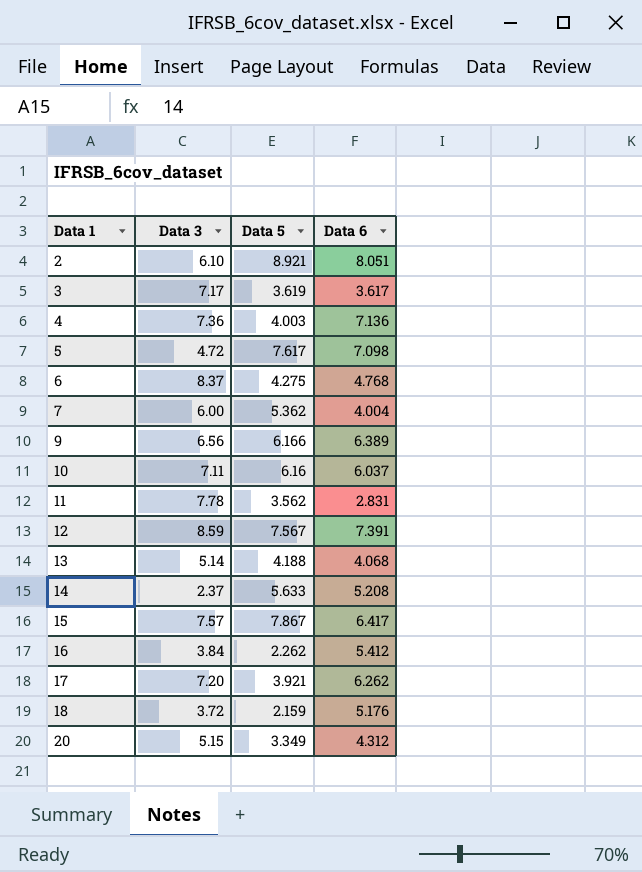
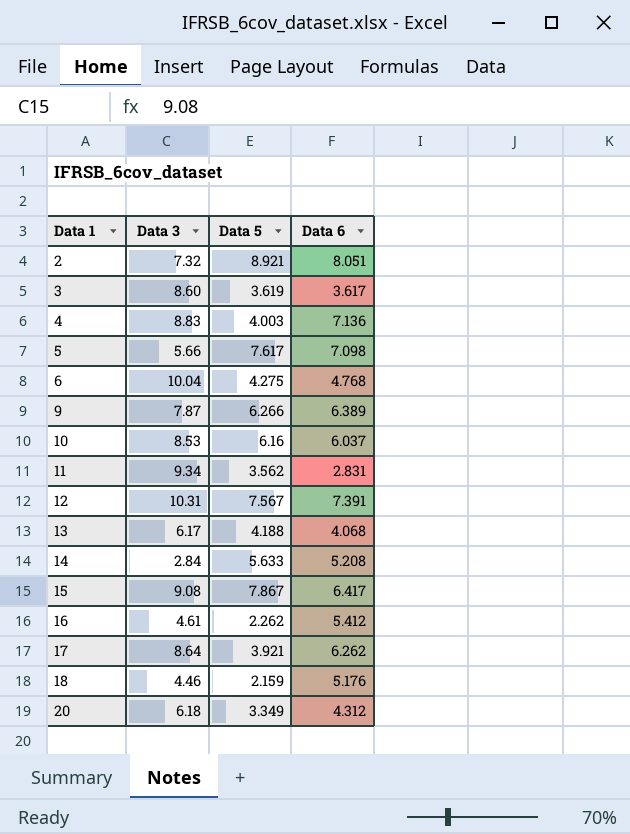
row 7: 6.00 | 5.362 | 4.004 -> none
2 | Data 3: 6.10 -> 7.32
3 | Data 3: 7.17 -> 8.60
4 | Data 3: 7.36 -> 8.83
5 | Data 3: 4.72 -> 5.66
6 | Data 3: 8.37 -> 10.04
9 | Data 3: 6.56 -> 7.87
9 | Data 5: 6.166 -> 6.266
10 | Data 3: 7.11 -> 8.53
11 | Data 3: 7.78 -> 9.34
12 | Data 3: 8.59 -> 10.31
13 | Data 3: 5.14 -> 6.17
14 | Data 3: 2.37 -> 2.84
15 | Data 3: 7.57 -> 9.08
16 | Data 3: 3.84 -> 4.61
17 | Data 3: 7.20 -> 8.64
18 | Data 3: 3.72 -> 4.46
20 | Data 3: 5.15 -> 6.18

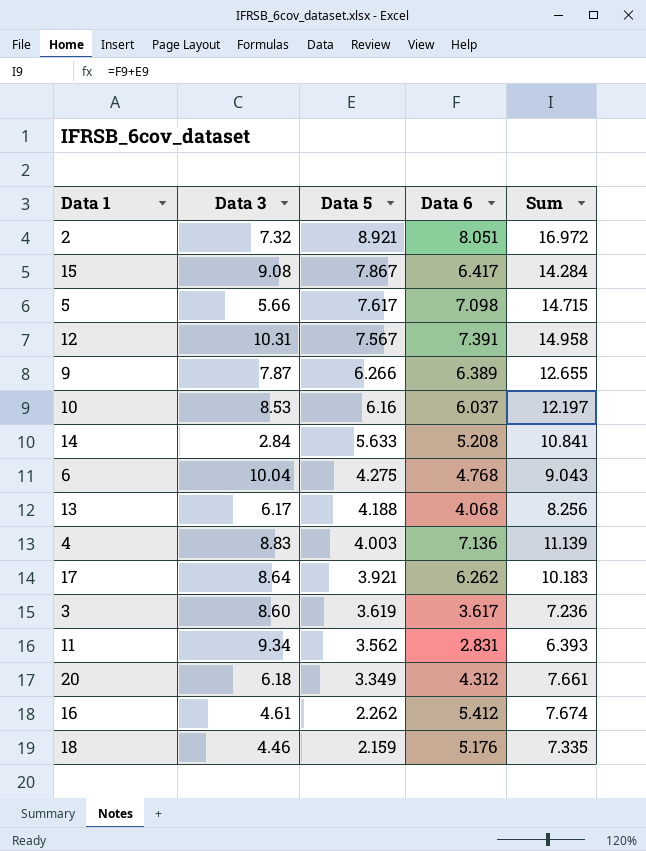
row order: Data 1 ascending -> Data 5 descending
column Sum | formula: none -> [Data 5] + [Data 6]

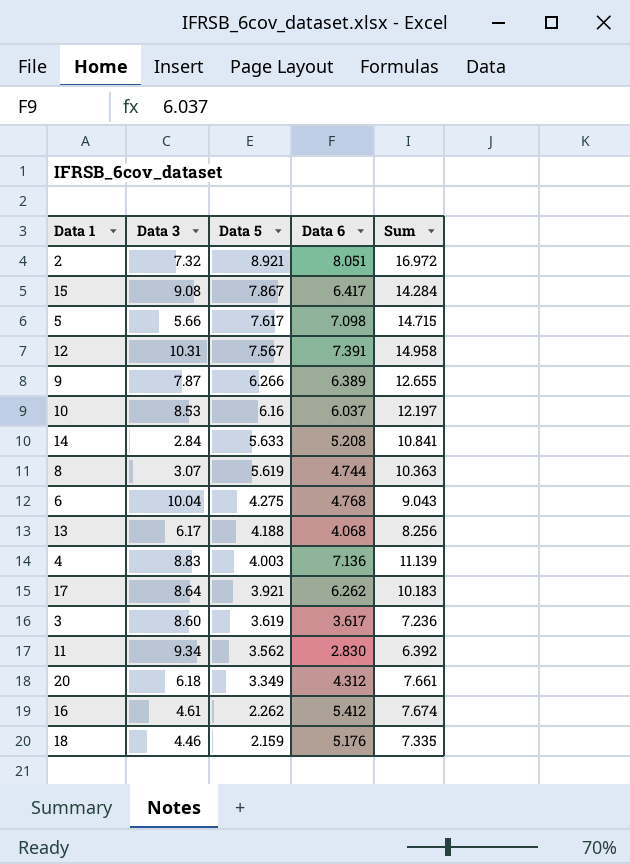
row 8: none -> 3.07 | 5.619 | 4.744 | 10.363
11 | Data 6: 2.831 -> 2.830
11 | Sum: 6.393 -> 6.392

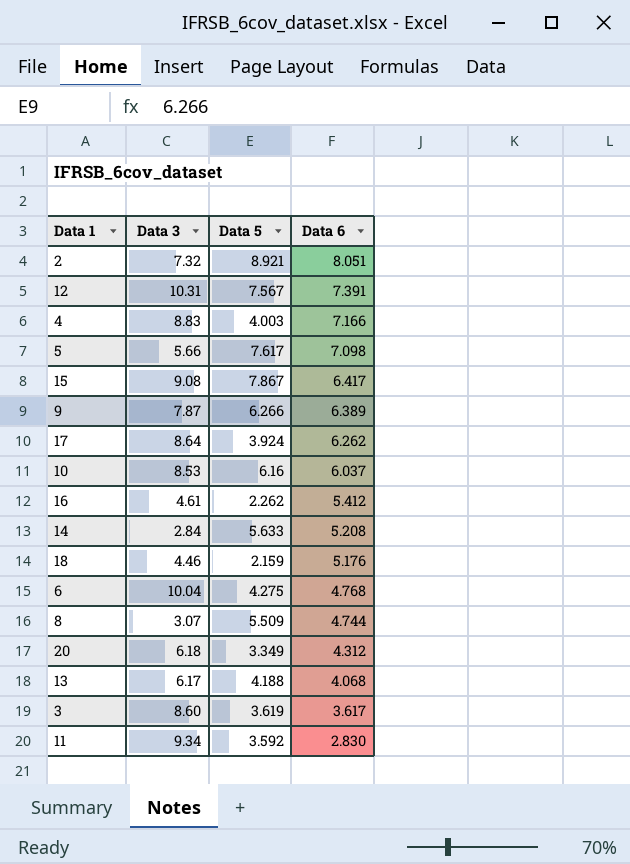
row order: Data 5 descending -> Data 6 descending
column Sum | formula: [Data 5] + [Data 6] -> none
4 | Data 6: 7.136 -> 7.166
17 | Data 5: 3.921 -> 3.924
8 | Data 5: 5.619 -> 5.509
11 | Data 5: 3.562 -> 3.592

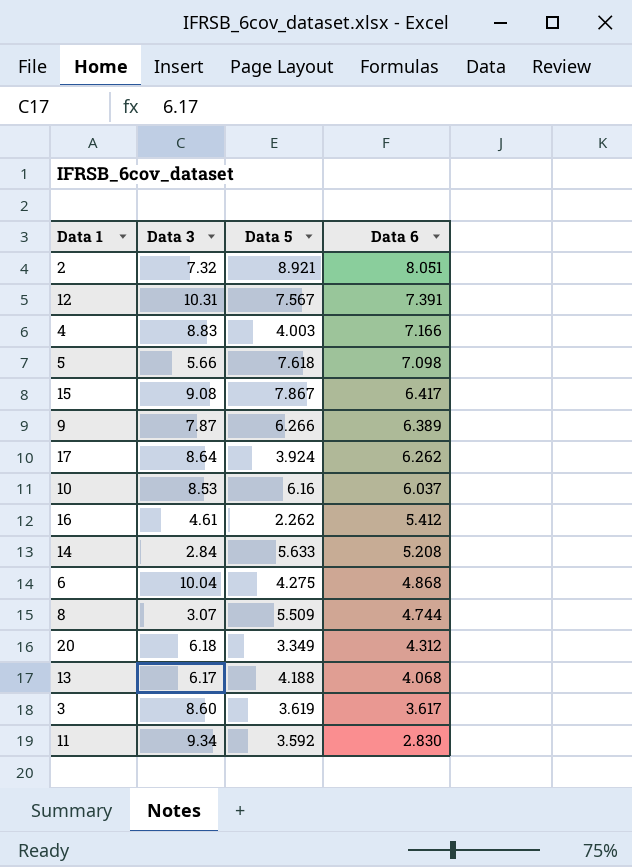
row 18: 4.46 | 2.159 | 5.176 -> none
5 | Data 5: 7.617 -> 7.618
6 | Data 6: 4.768 -> 4.868

